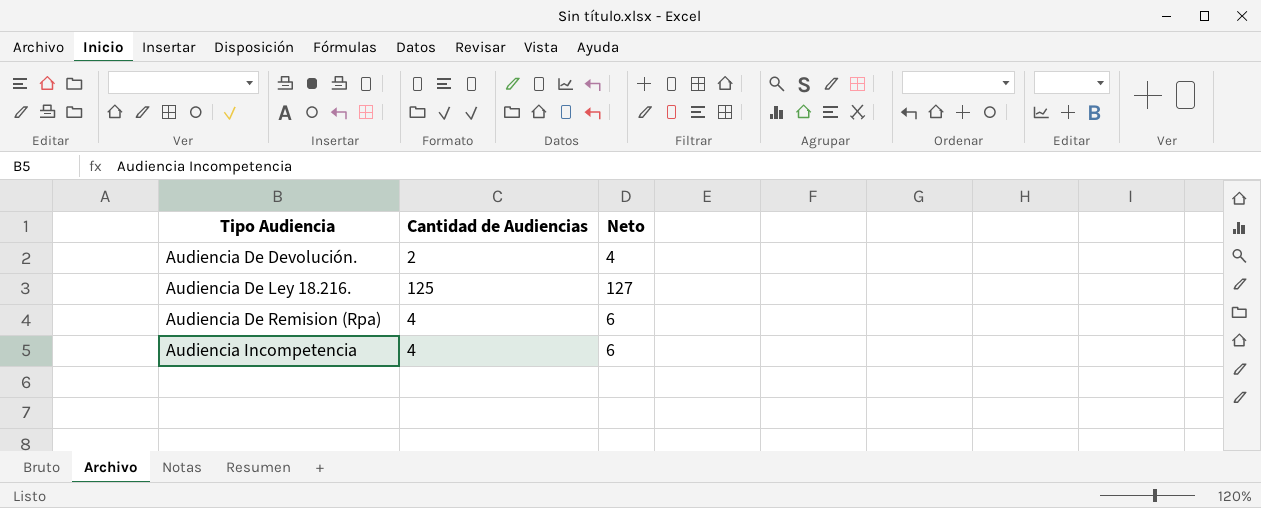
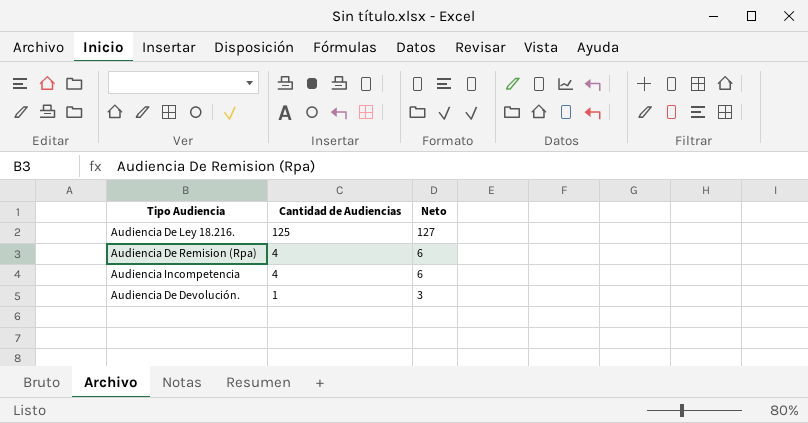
row order: Tipo Audiencia ascending -> Cantidad de Audiencias descending
Audiencia De Devolución. | Cantidad de Audiencias: 2 -> 1
Audiencia De Devolución. | Neto: 4 -> 3

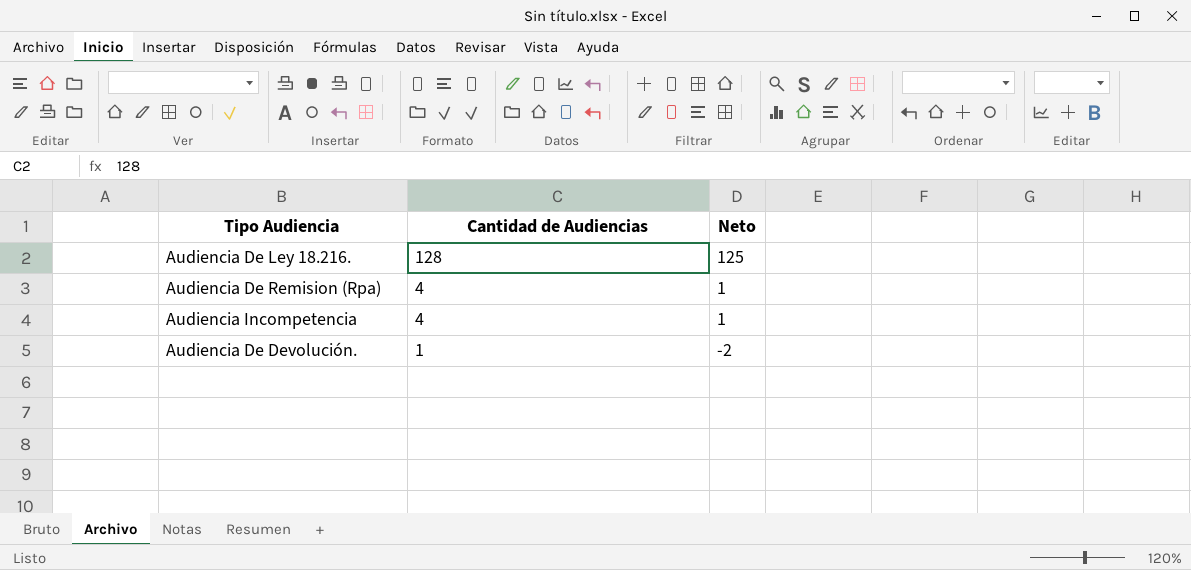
column Neto | formula: [Cantidad de Audiencias] + 2 -> [Cantidad de Audiencias] - 3
Audiencia De Ley 18.216. | Cantidad de Audiencias: 125 -> 128

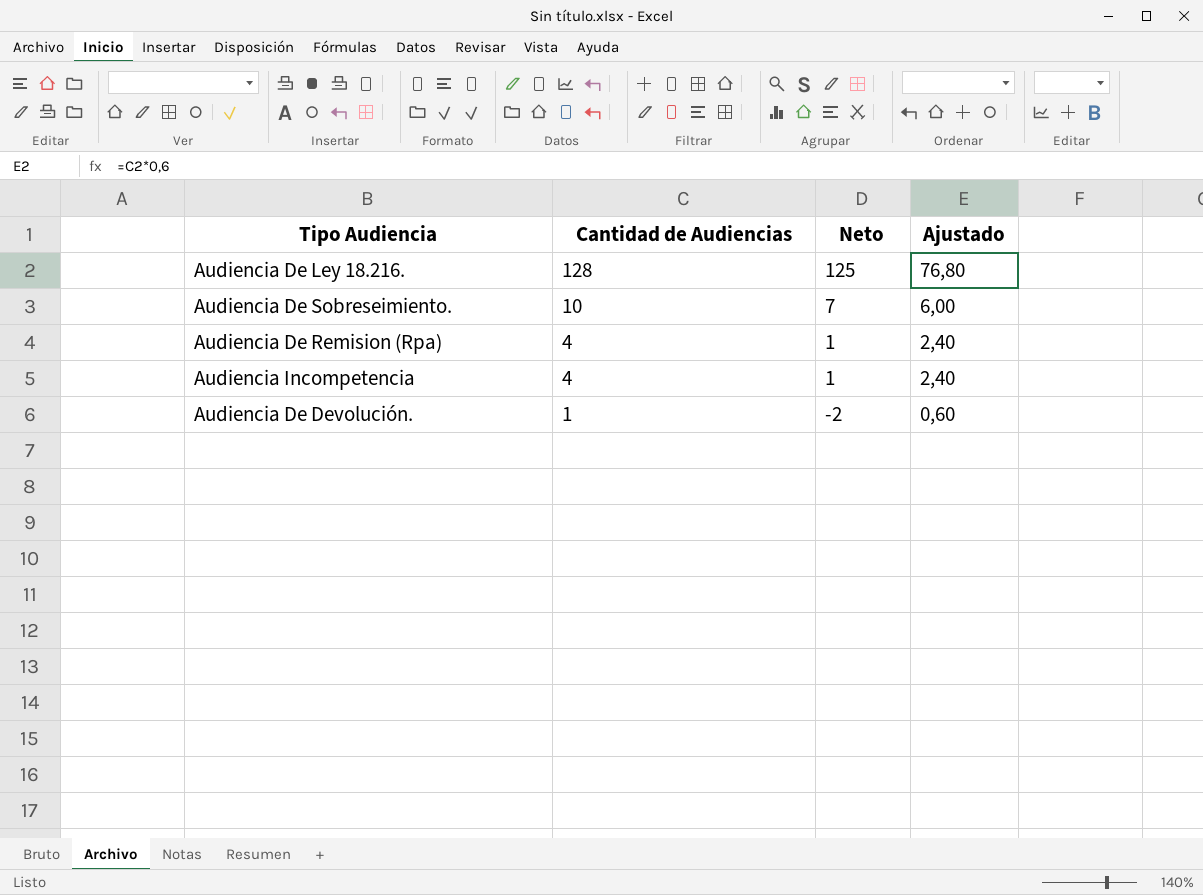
column Ajustado | formula: none -> [Cantidad de Audiencias] * 0,6
row Audiencia De Sobreseimiento.: none -> 10 | 7 | 6,00

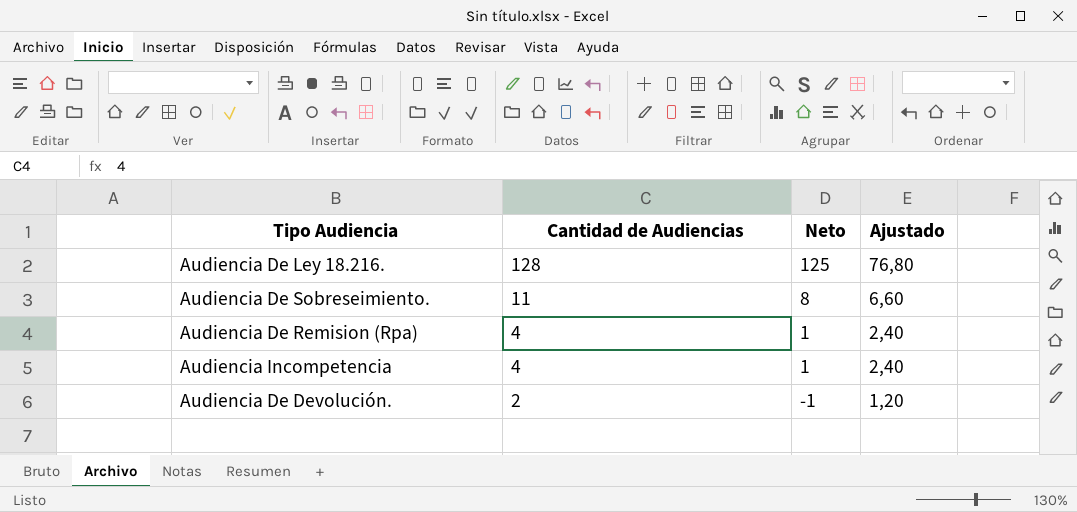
Audiencia De Sobreseimiento. | Cantidad de Audiencias: 10 -> 11
Audiencia De Sobreseimiento. | Neto: 7 -> 8
Audiencia De Sobreseimiento. | Ajustado: 6,00 -> 6,60
Audiencia De Devolución. | Cantidad de Audiencias: 1 -> 2
Audiencia De Devolución. | Neto: -2 -> -1
Audiencia De Devolución. | Ajustado: 0,60 -> 1,20

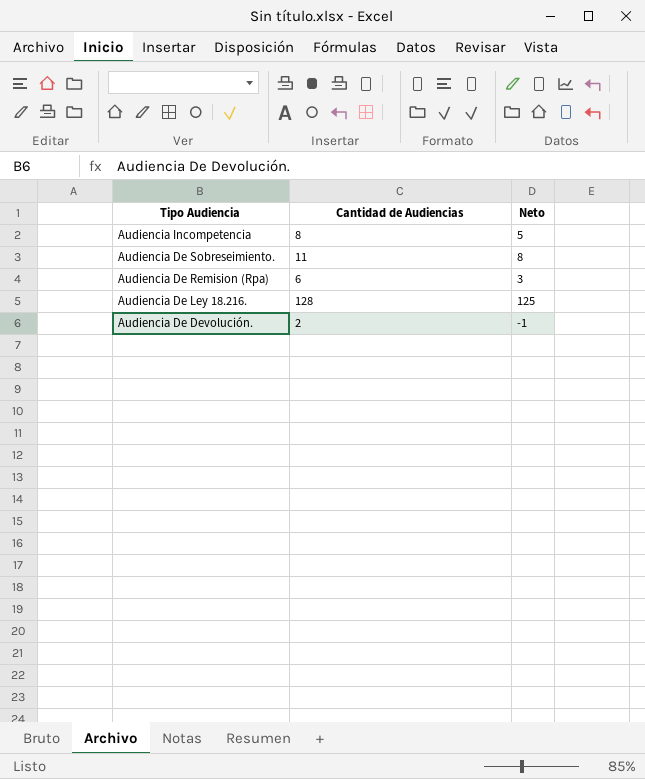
row order: Cantidad de Audiencias descending -> Tipo Audiencia descending
column Ajustado | formula: [Cantidad de Audiencias] * 0,6 -> none
Audiencia Incompetencia | Cantidad de Audiencias: 4 -> 8
Audiencia Incompetencia | Neto: 1 -> 5
Audiencia De Remision (Rpa) | Cantidad de Audiencias: 4 -> 6
Audiencia De Remision (Rpa) | Neto: 1 -> 3

